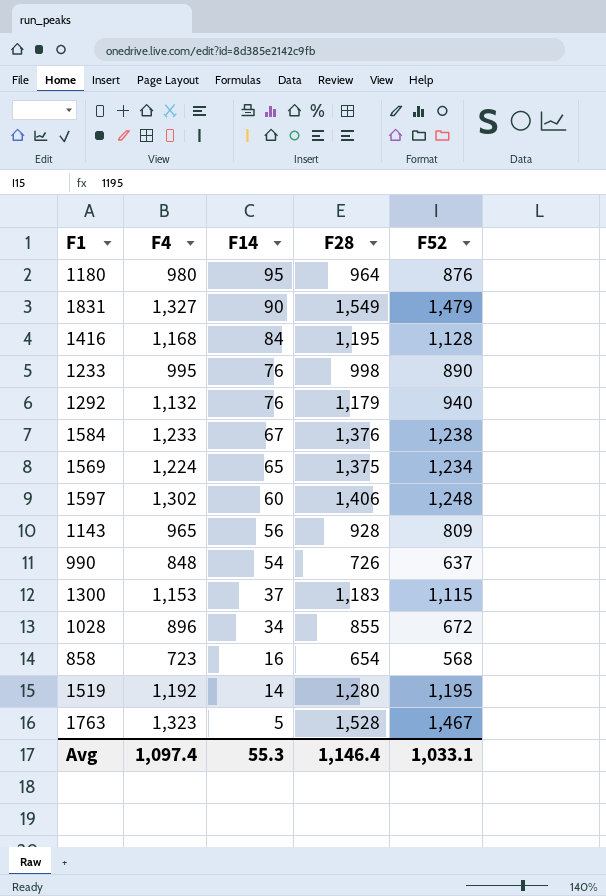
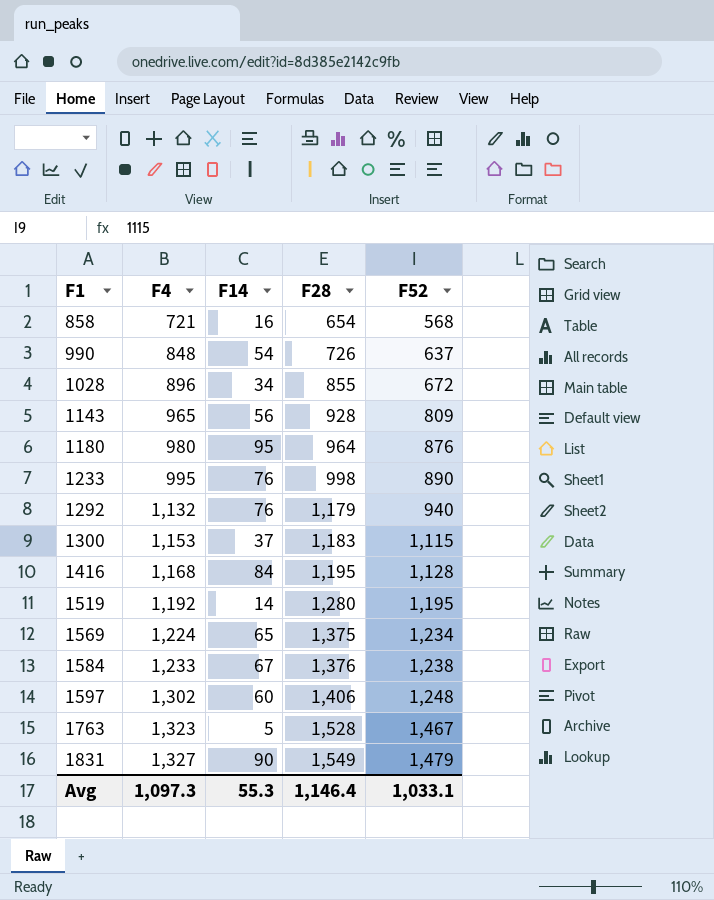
row order: F14 descending -> F1 ascending
858 | F4: 723 -> 721
Avg | F4: 1,097.4 -> 1,097.3

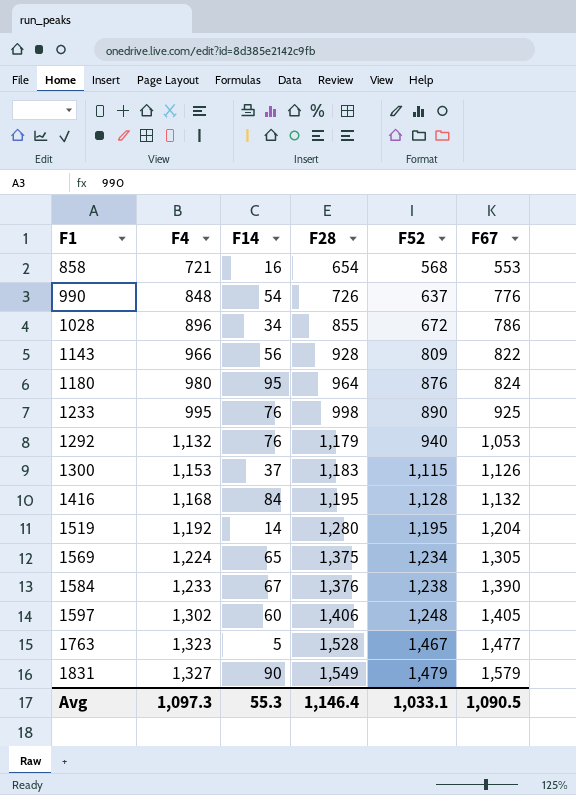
column F67 | position: none -> 6
1143 | F4: 965 -> 966

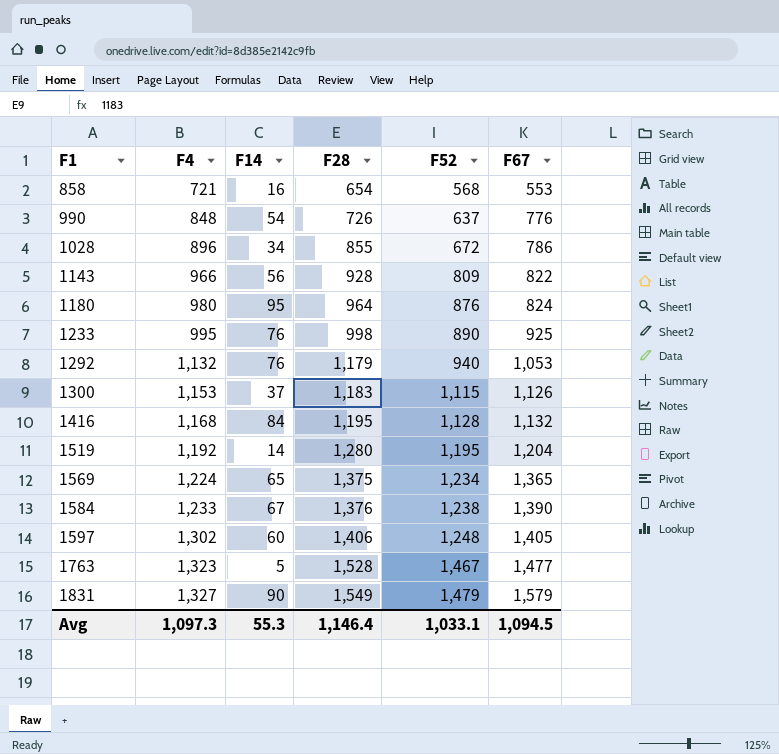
1569 | F67: 1,305 -> 1,365
Avg | F67: 1,090.5 -> 1,094.5

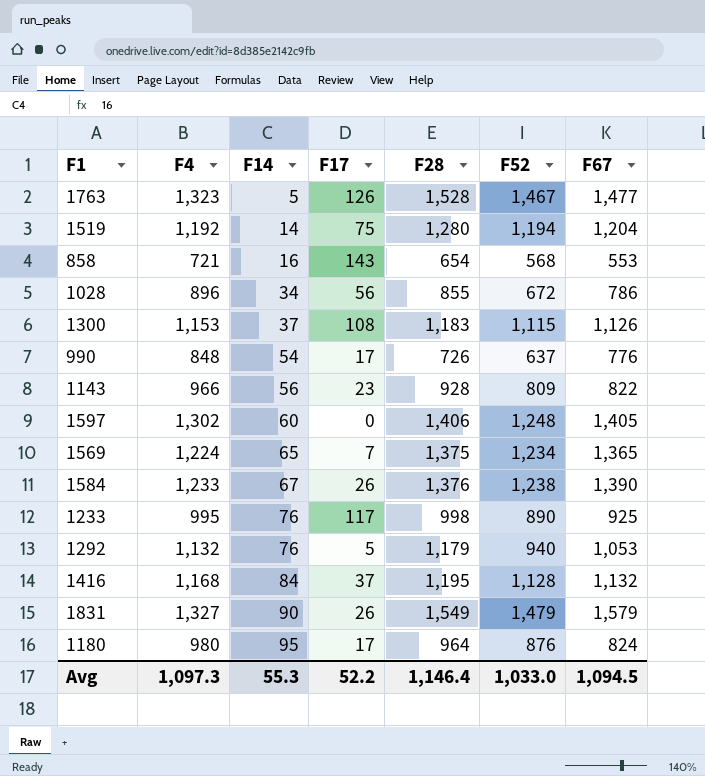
row order: F1 ascending -> F14 ascending
column F17 | position: none -> 4
1519 | F52: 1,195 -> 1,194
Avg | F52: 1,033.1 -> 1,033.0

